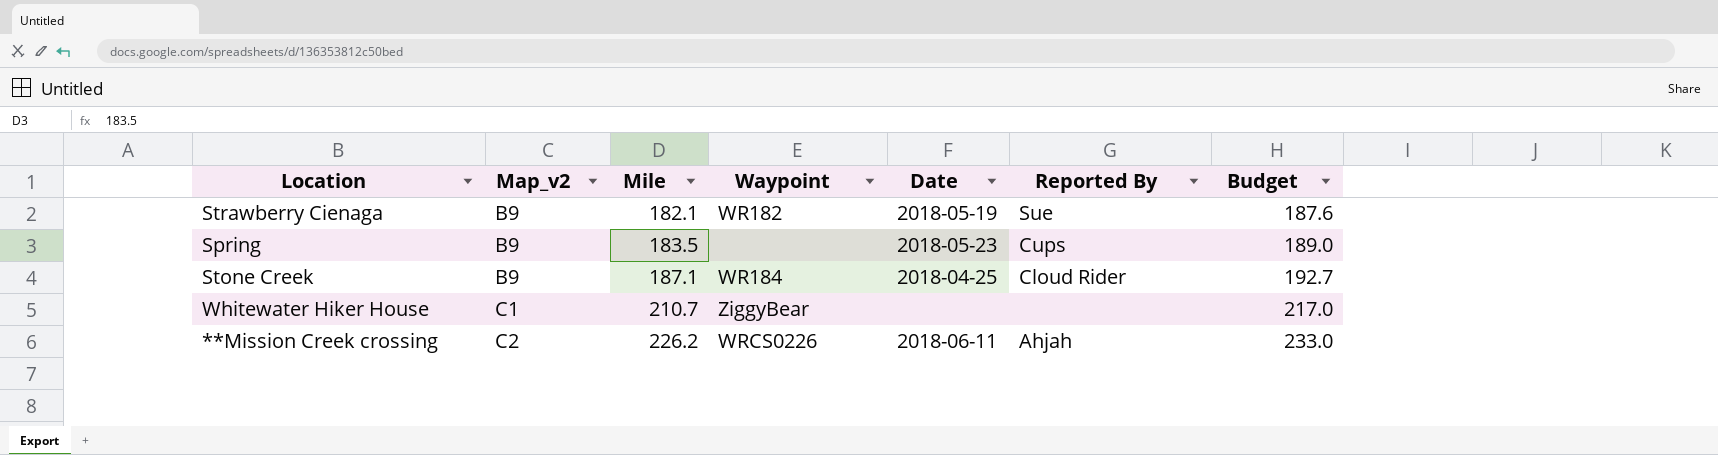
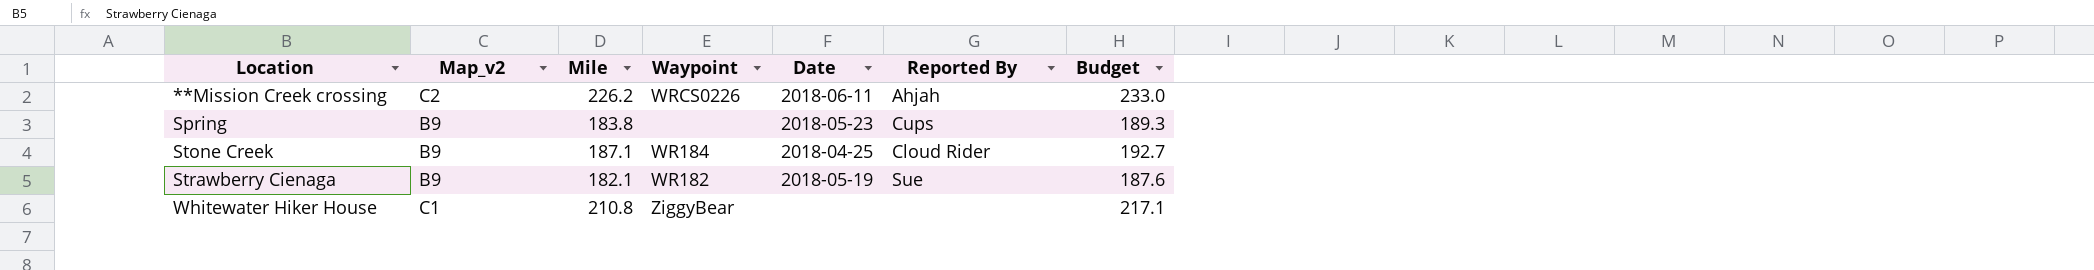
row order: Map_v2 ascending -> Location ascending
Spring | Mile: 183.5 -> 183.8
Spring | Budget: 189.0 -> 189.3
Whitewater Hiker House | Mile: 210.7 -> 210.8
Whitewater Hiker House | Budget: 217.0 -> 217.1

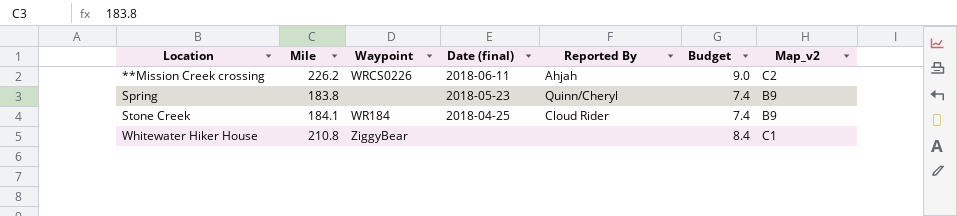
column name: Date -> Date (final)
column Budget | formula: [Mile] * 1.03 -> [Mile] * 0.04
column Map_v2 | position: 2 -> 7
row Strawberry Cienaga: B9 | 182.1 | WR182 | 2018-05-19 | Sue | 187.6 -> none
Spring | Reported By: Cups -> Quinn/Cheryl
Stone Creek | Mile: 187.1 -> 184.1

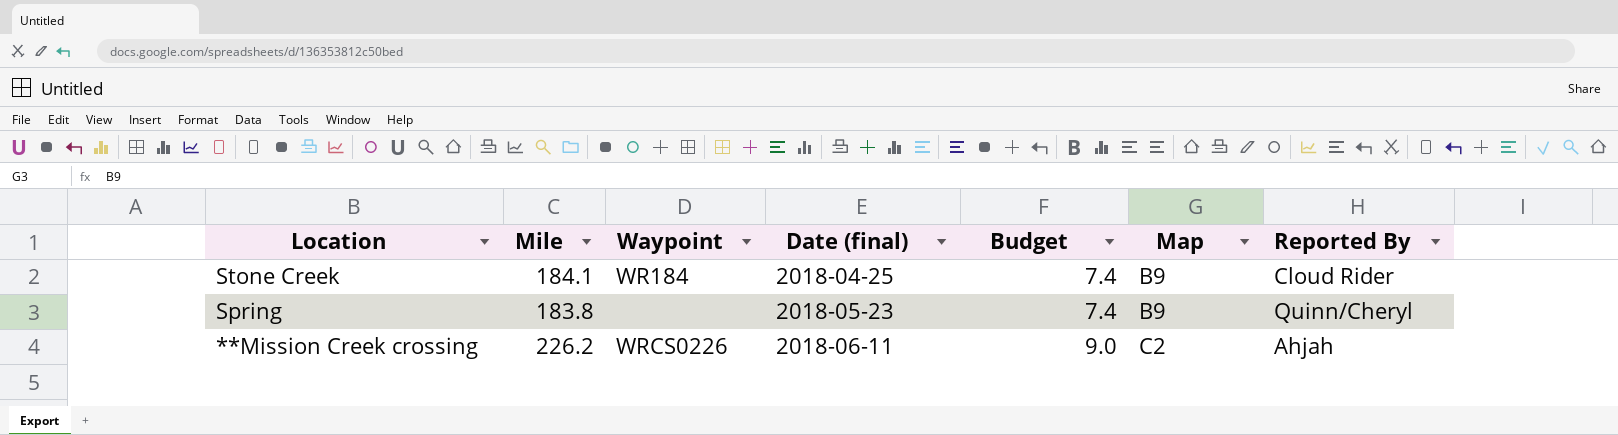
row order: Location ascending -> Location descending
column name: Map_v2 -> Map
column Reported By | position: 5 -> 7
row Whitewater Hiker House: 210.8 | ZiggyBear | none | none | 8.4 | C1 -> none

